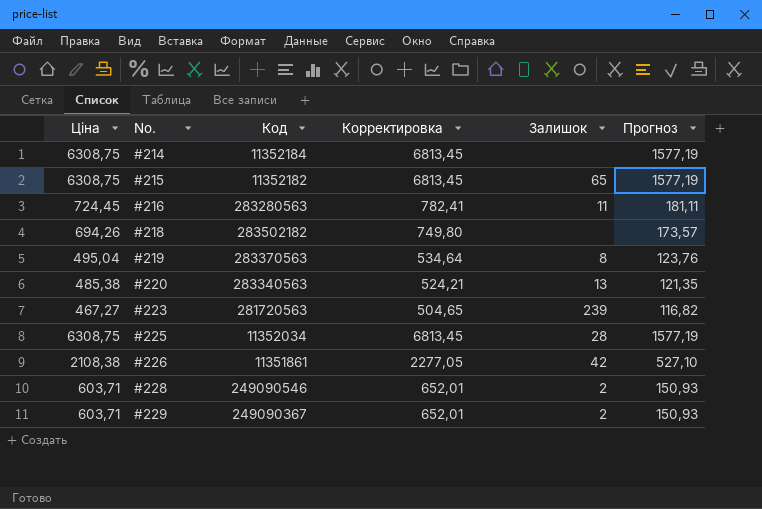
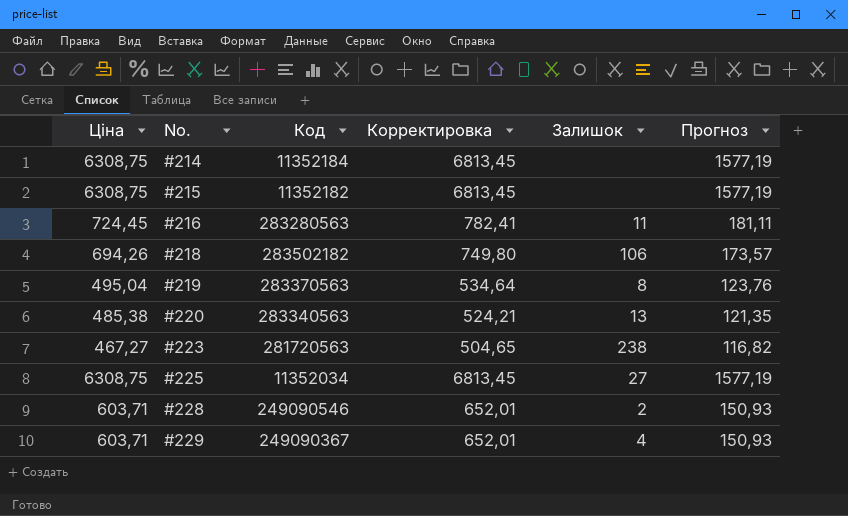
row #226: 2108,38 | 11351861 | 2277,05 | 42 | 527,10 -> none
#215 | Залишок: 65 -> none
#218 | Залишок: none -> 106
#223 | Залишок: 239 -> 238
#225 | Залишок: 28 -> 27
#229 | Залишок: 2 -> 4

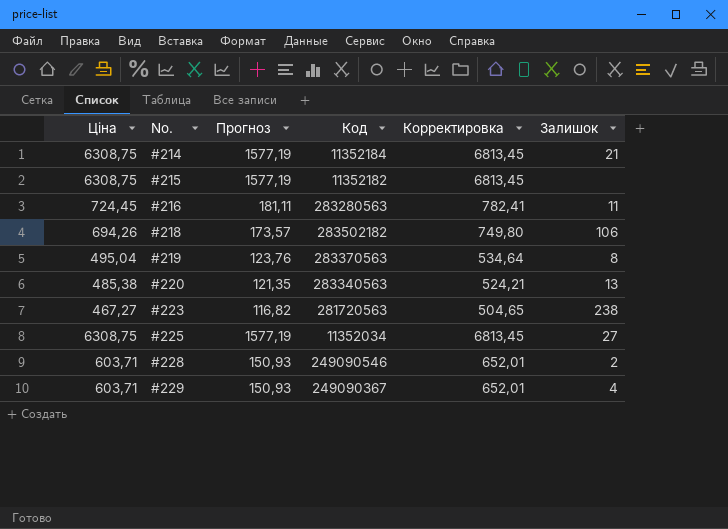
column Прогноз | position: 6 -> 3
#214 | Залишок: none -> 21

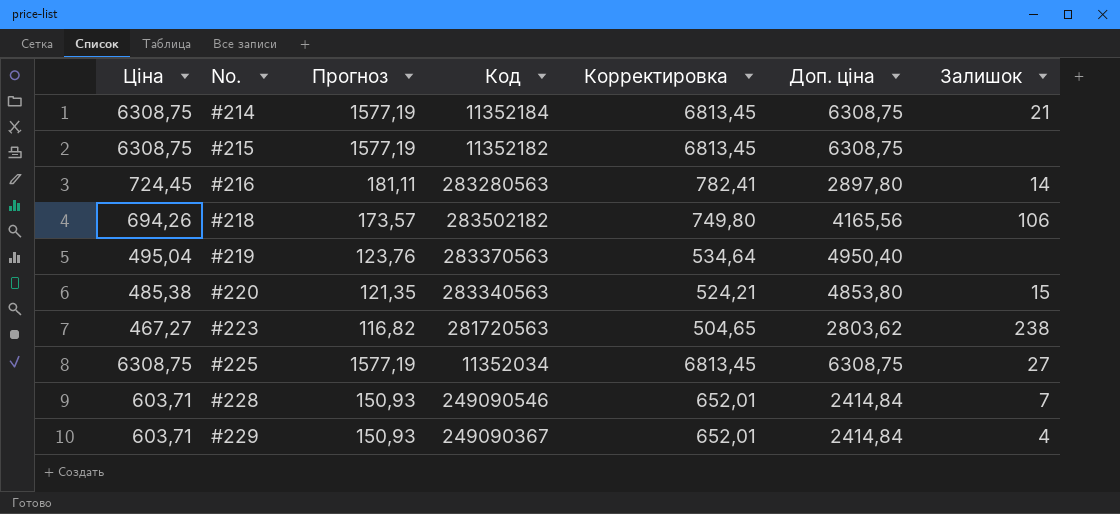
column Доп. ціна | position: none -> 6
#216 | Залишок: 11 -> 14
#219 | Залишок: 8 -> none
#220 | Залишок: 13 -> 15
#228 | Залишок: 2 -> 7

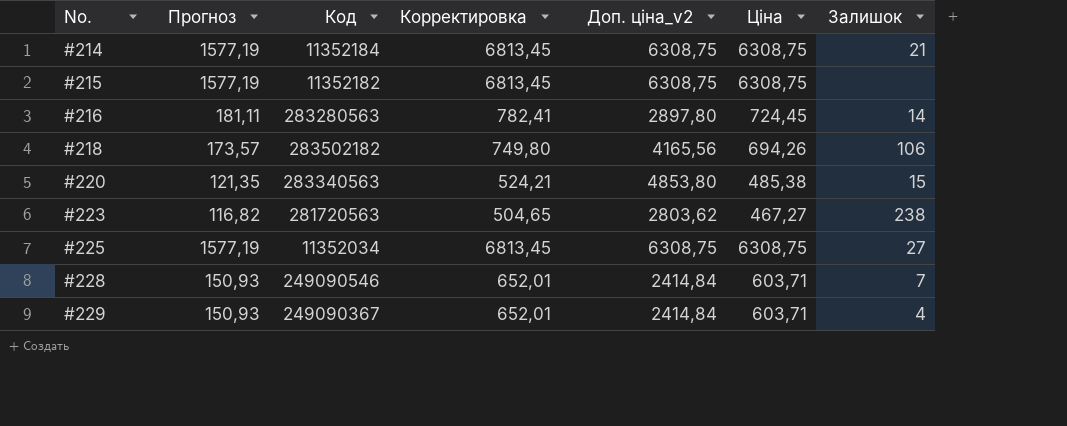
column name: Доп. ціна -> Доп. ціна_v2
column Ціна | position: 1 -> 6
row #219: 495,04 | 123,76 | 283370563 | 534,64 | 4950,40 | none -> none

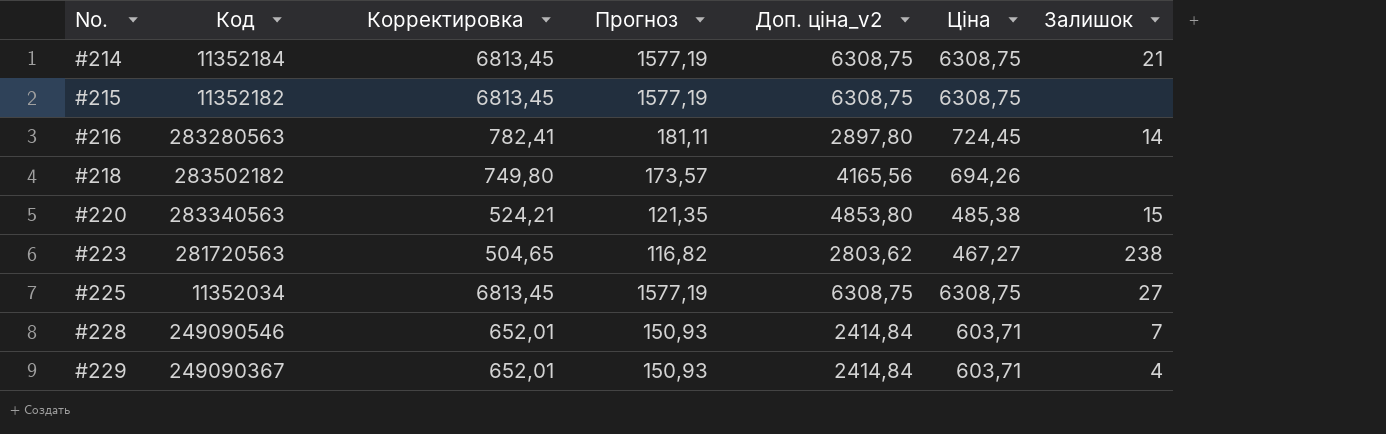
column Прогноз | position: 2 -> 4
#218 | Залишок: 106 -> none

